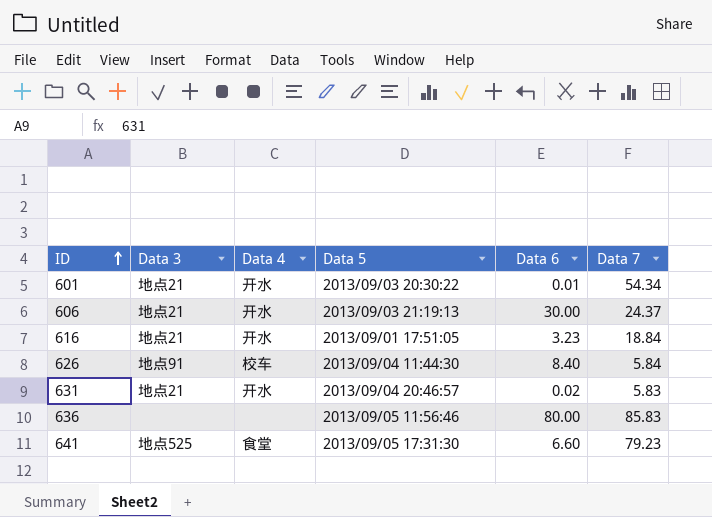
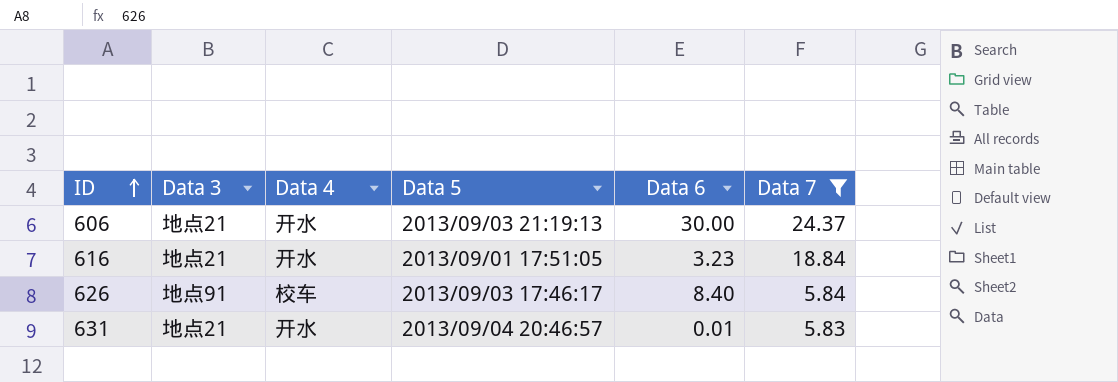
filter: none -> Data 7 <= 24.37
626 | Data 5: 2013/09/04 11:44:30 -> 2013/09/03 17:46:17
631 | Data 6: 0.02 -> 0.01

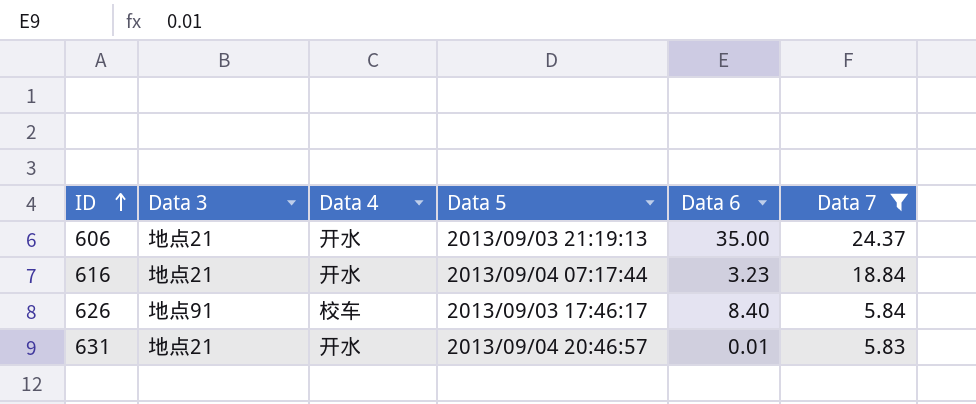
606 | Data 6: 30.00 -> 35.00
616 | Data 5: 2013/09/01 17:51:05 -> 2013/09/04 07:17:44

